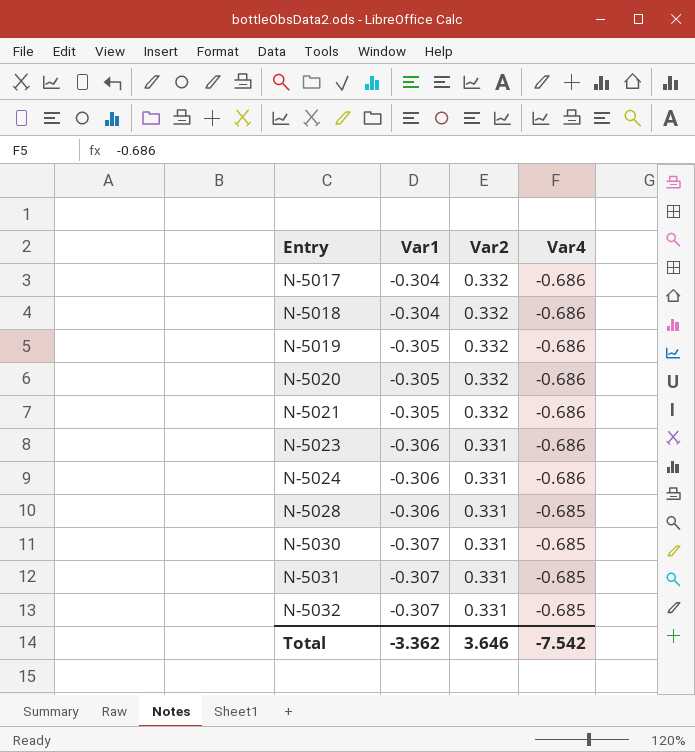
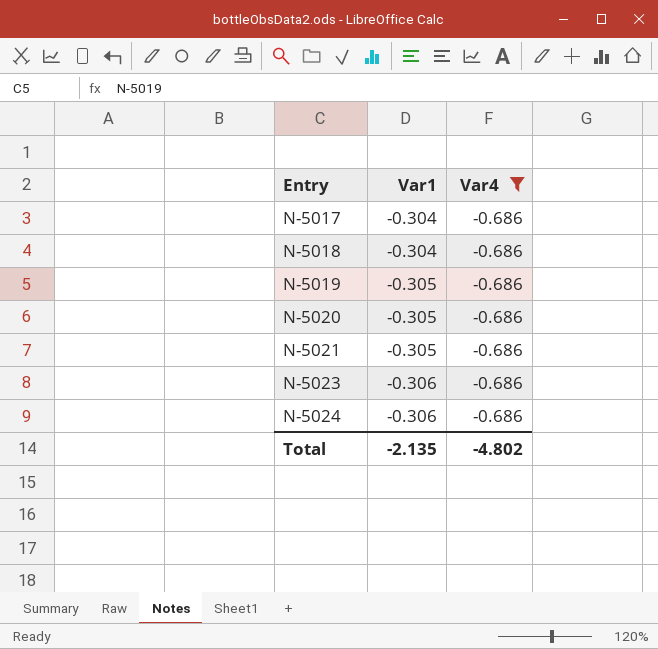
filter: none -> Var4 = -0.686
column Var2 | position: 3 -> none
Total | Var1: -3.362 -> -2.135
Total | Var4: -7.542 -> -4.802

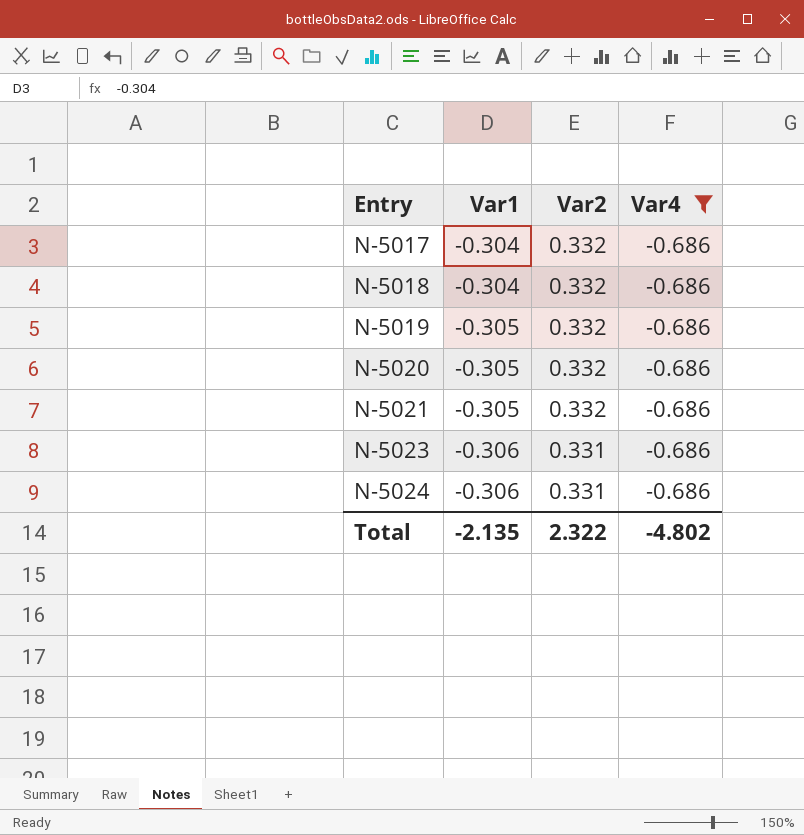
column Var2 | position: none -> 3

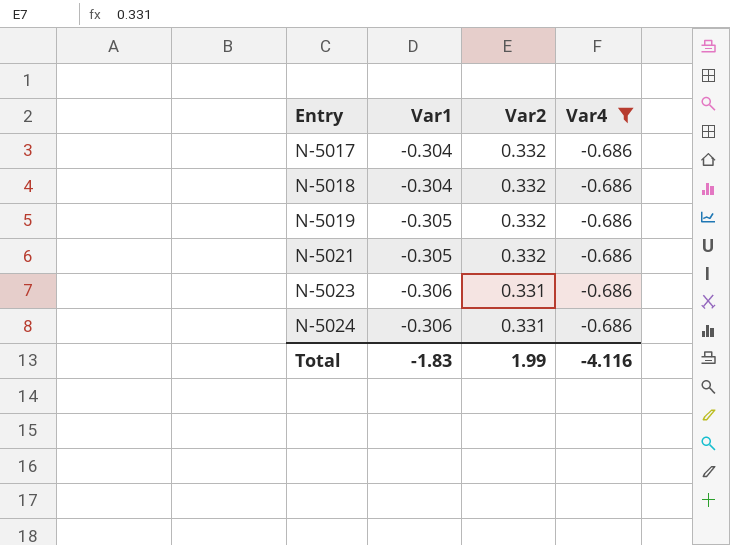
row N-5020: -0.305 | 0.332 | -0.686 -> none
Total | Var1: -2.135 -> -1.83
Total | Var2: 2.322 -> 1.99
Total | Var4: -4.802 -> -4.116

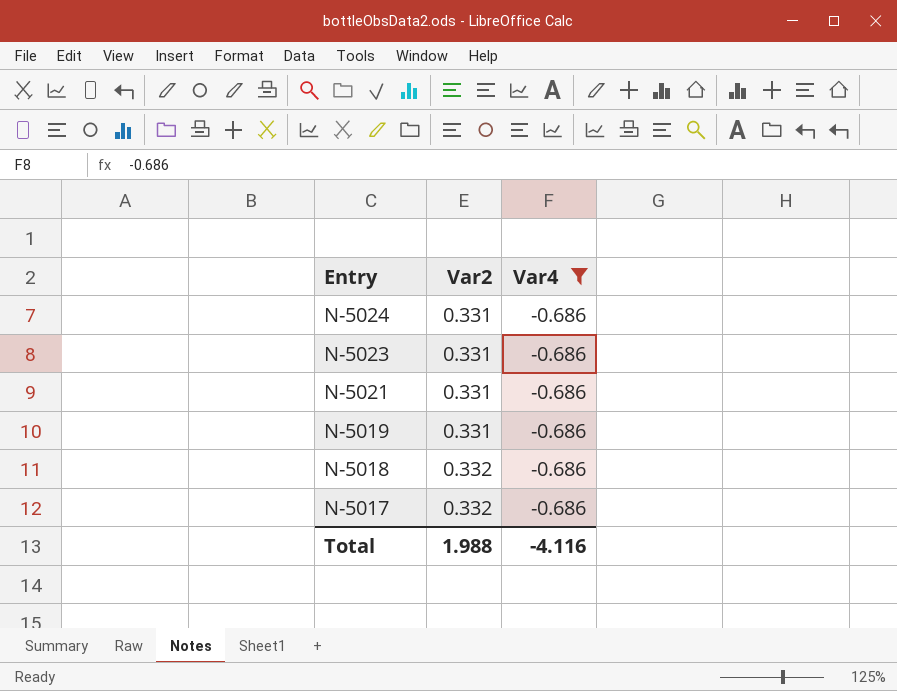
row order: Entry ascending -> Entry descending
column Var1 | position: 2 -> none
N-5021 | Var2: 0.332 -> 0.331
N-5019 | Var2: 0.332 -> 0.331
Total | Var2: 1.99 -> 1.988

